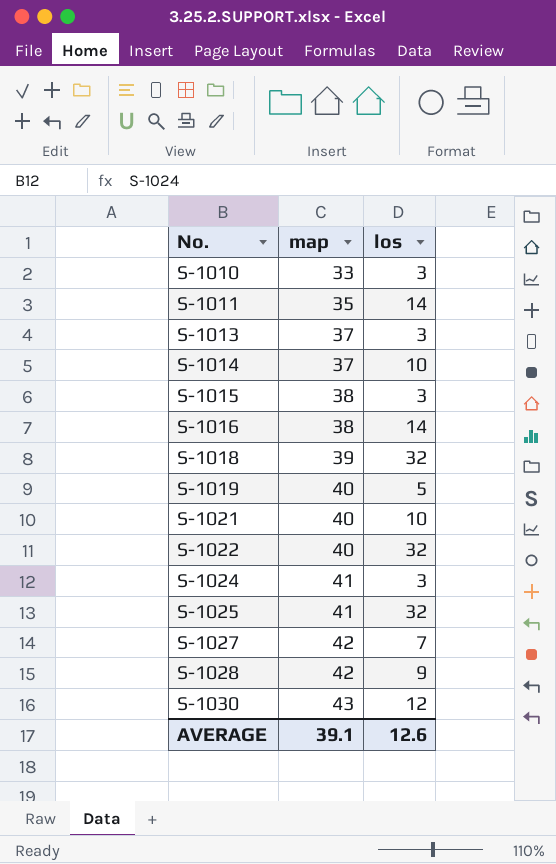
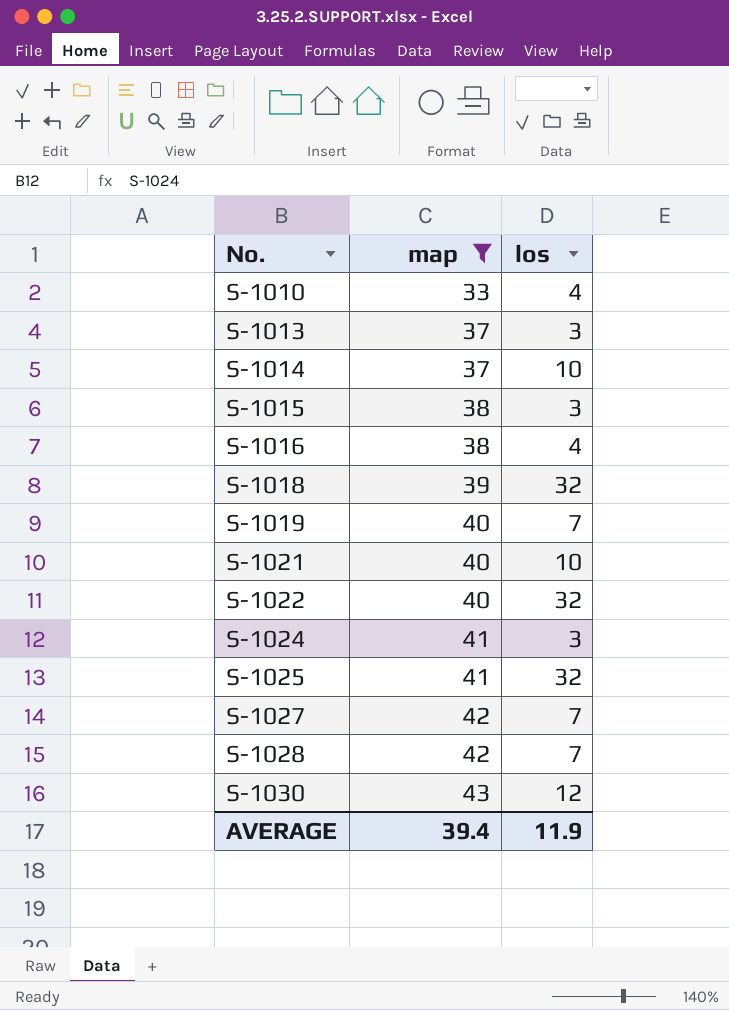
filter: none -> map != 35
S-1010 | los: 3 -> 4
S-1016 | los: 14 -> 4
S-1019 | los: 5 -> 7
S-1028 | los: 9 -> 7
AVERAGE | map: 39.1 -> 39.4
AVERAGE | los: 12.6 -> 11.9

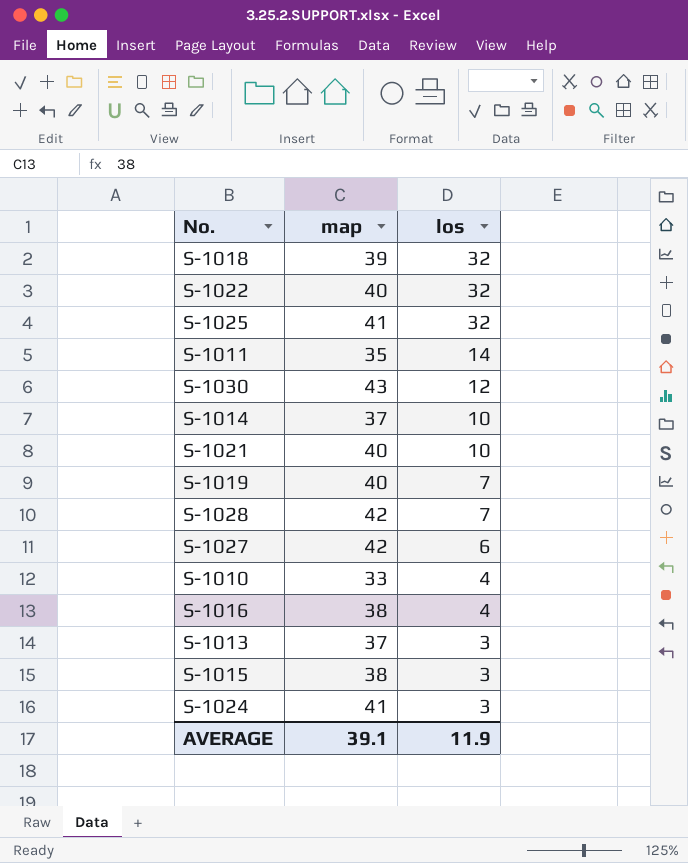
filter: map != 35 -> none
row order: No. ascending -> los descending
S-1027 | los: 7 -> 6
AVERAGE | map: 39.4 -> 39.1

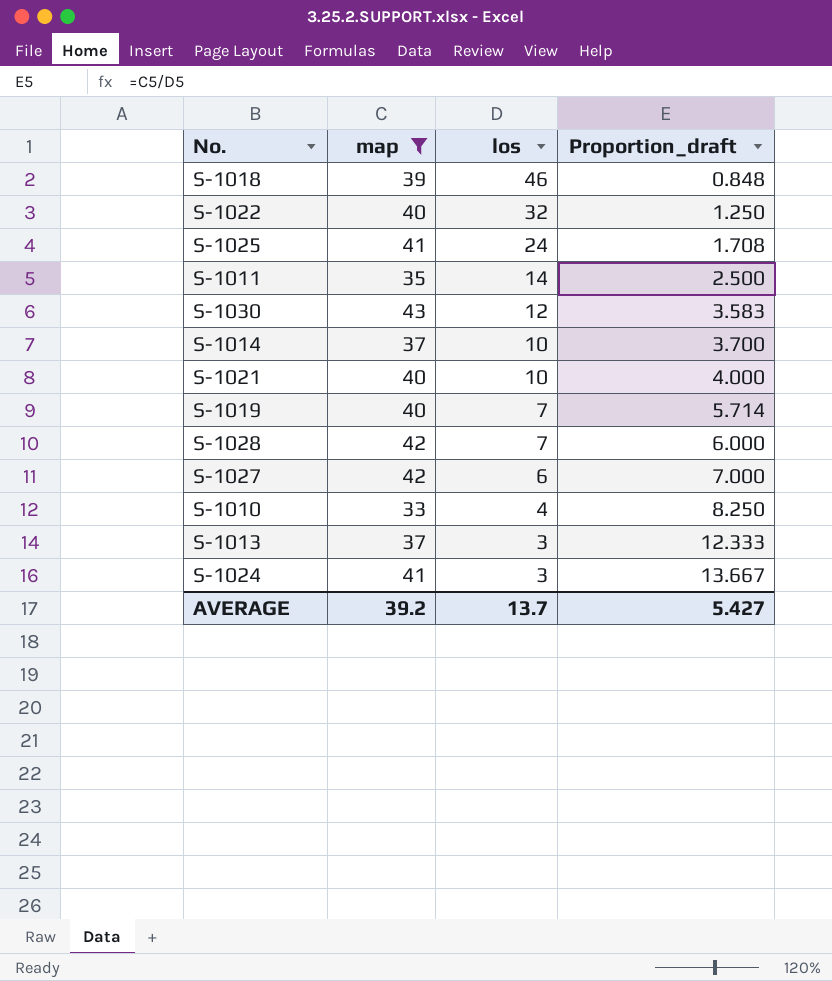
filter: none -> map != 38
column Proportion_draft | formula: none -> [map] / [los]
S-1018 | los: 32 -> 46
S-1025 | los: 32 -> 24
AVERAGE | map: 39.1 -> 39.2
AVERAGE | los: 11.9 -> 13.7

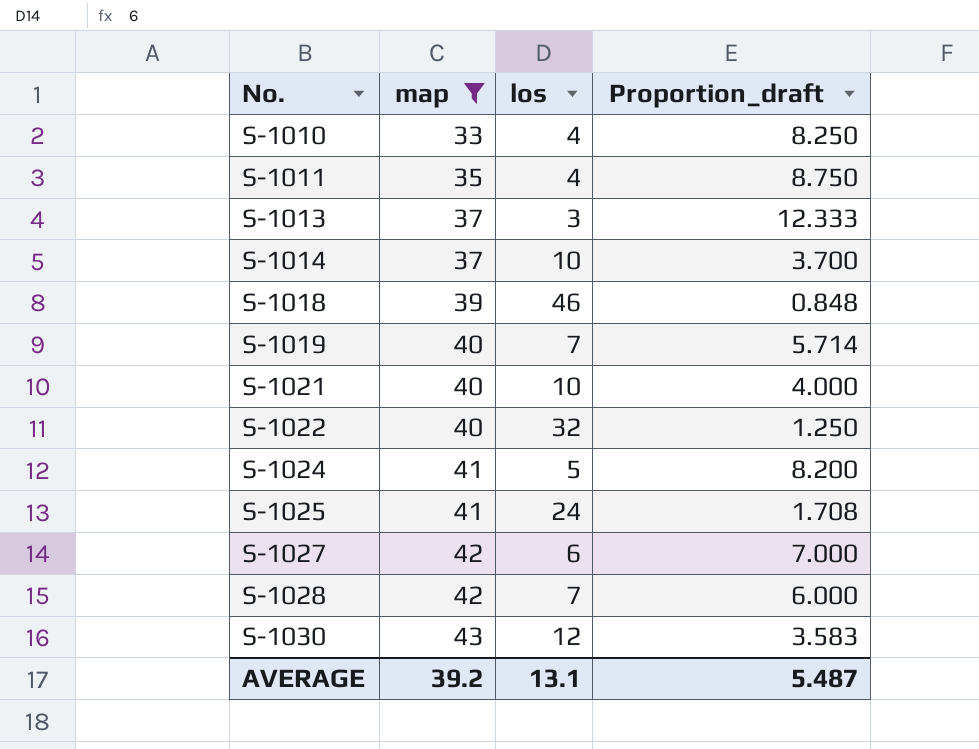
row order: los descending -> No. ascending
S-1011 | los: 14 -> 4
S-1011 | Proportion_draft: 2.500 -> 8.750
S-1024 | los: 3 -> 5
S-1024 | Proportion_draft: 13.667 -> 8.200
AVERAGE | los: 13.7 -> 13.1
AVERAGE | Proportion_draft: 5.427 -> 5.487

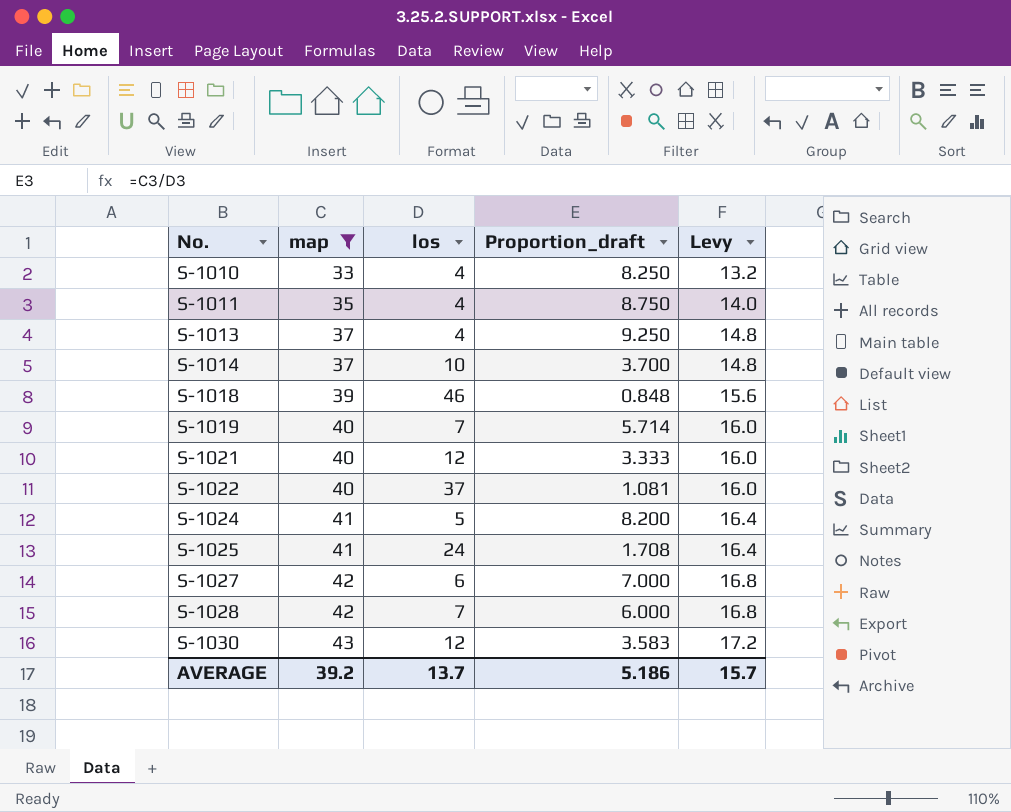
column Levy | formula: none -> [map] * 0.4
S-1013 | los: 3 -> 4
S-1013 | Proportion_draft: 12.333 -> 9.250
S-1021 | los: 10 -> 12
S-1021 | Proportion_draft: 4.000 -> 3.333
S-1022 | los: 32 -> 37
S-1022 | Proportion_draft: 1.250 -> 1.081
AVERAGE | los: 13.1 -> 13.7
AVERAGE | Proportion_draft: 5.487 -> 5.186

